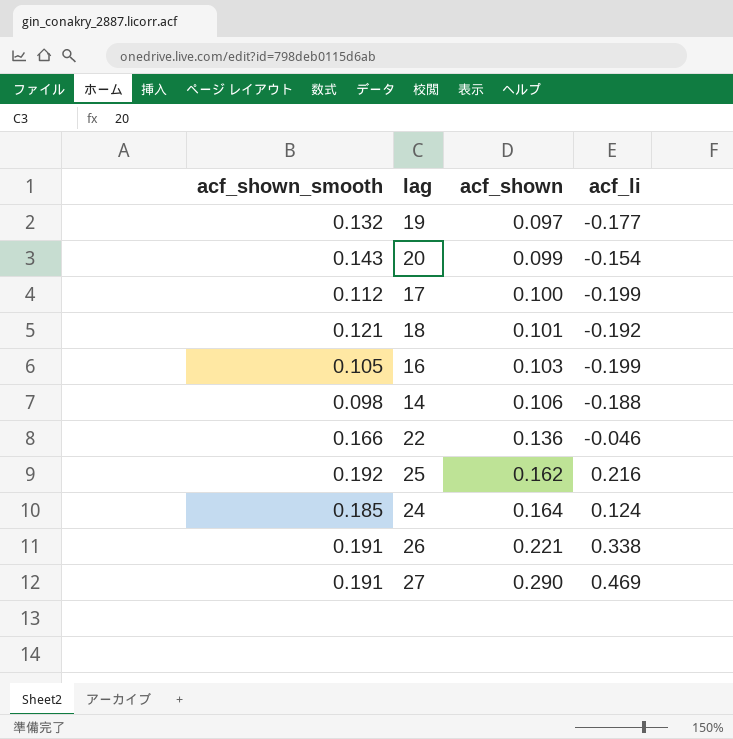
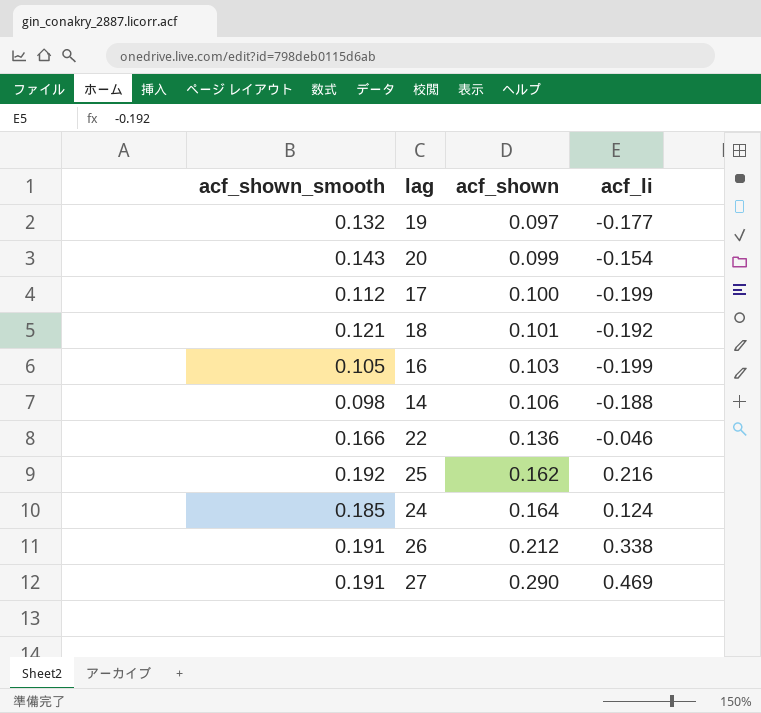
26 | acf_shown: 0.221 -> 0.212

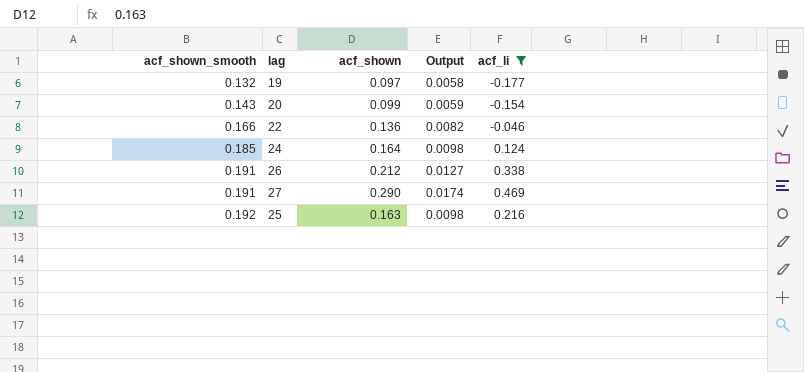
filter: none -> acf_li >= -0.177
row order: acf_shown ascending -> acf_shown_smooth ascending
column Output | formula: none -> [acf_shown] * 0.06
25 | acf_shown: 0.162 -> 0.163

